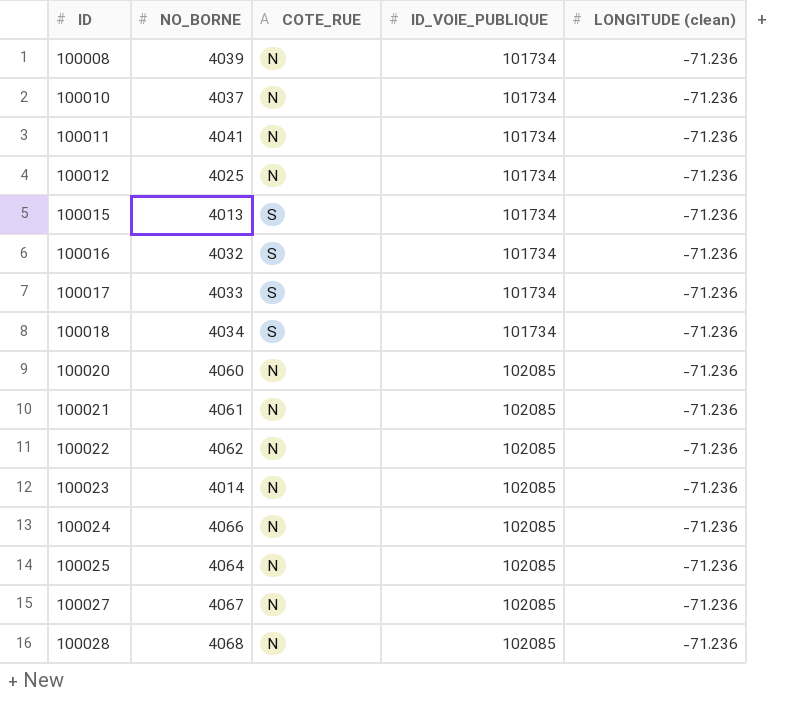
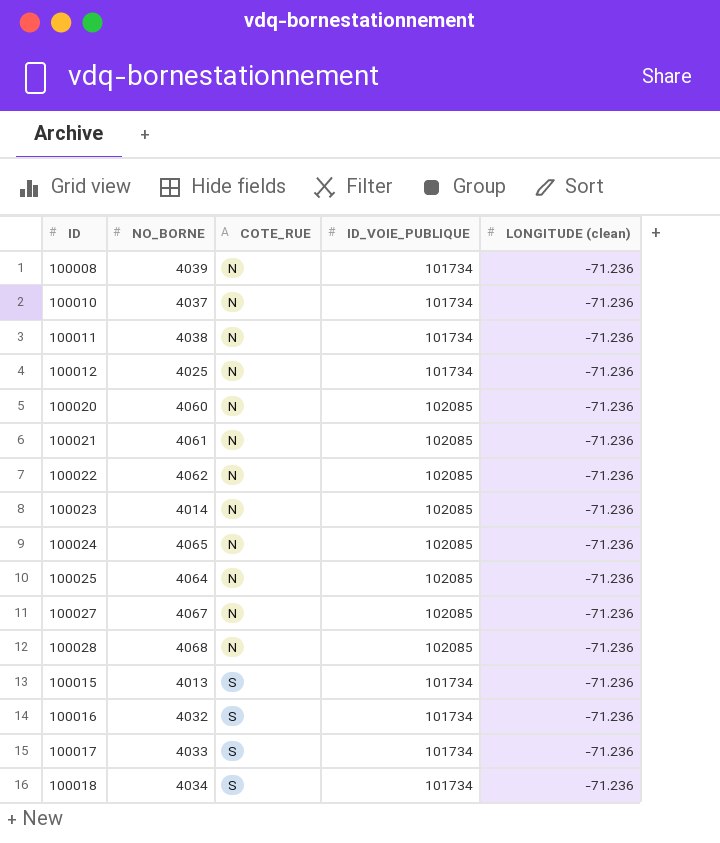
row order: ID ascending -> COTE_RUE ascending
100011 | NO_BORNE: 4041 -> 4038
100024 | NO_BORNE: 4066 -> 4065

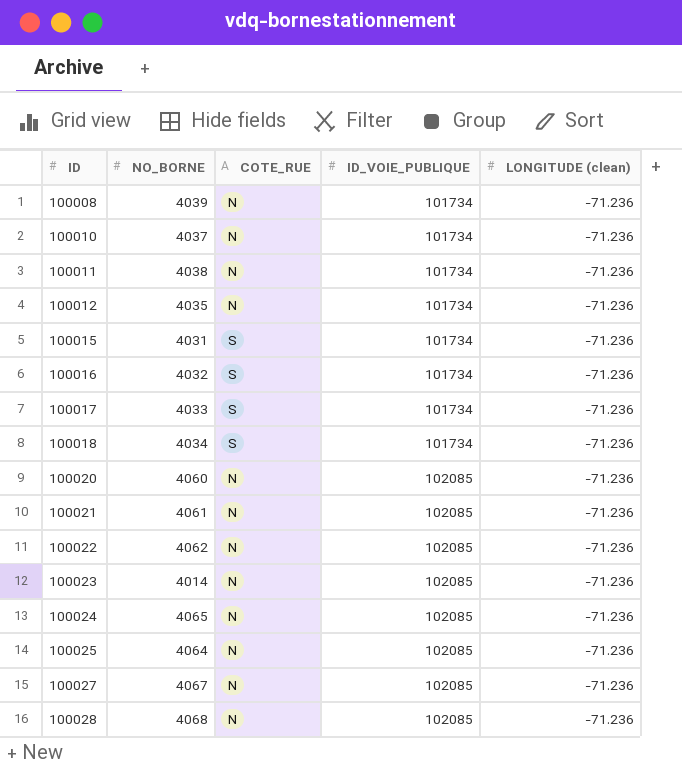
row order: COTE_RUE ascending -> ID ascending
100012 | NO_BORNE: 4025 -> 4035
100015 | NO_BORNE: 4013 -> 4031

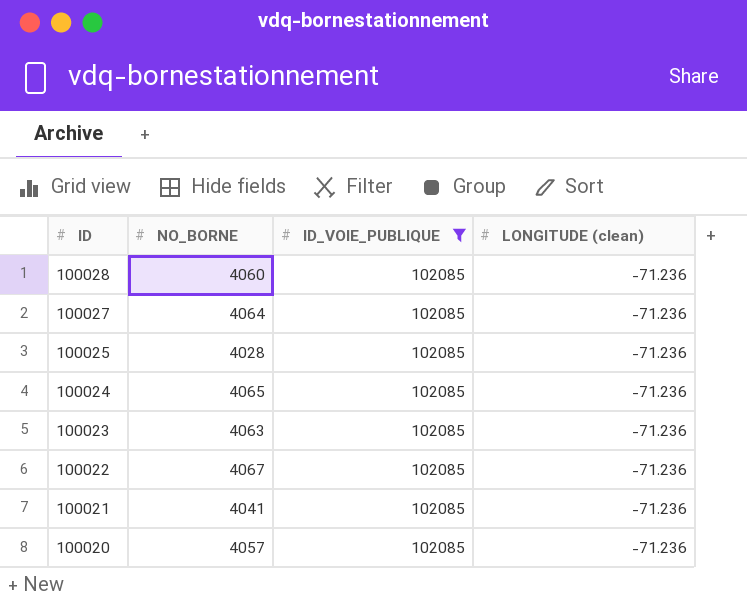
filter: none -> ID_VOIE_PUBLIQUE = 102085
row order: ID ascending -> ID descending
column COTE_RUE | position: 3 -> none
100028 | NO_BORNE: 4068 -> 4060
100027 | NO_BORNE: 4067 -> 4064
100025 | NO_BORNE: 4064 -> 4028
100023 | NO_BORNE: 4014 -> 4063
100022 | NO_BORNE: 4062 -> 4067
100021 | NO_BORNE: 4061 -> 4041
100020 | NO_BORNE: 4060 -> 4057

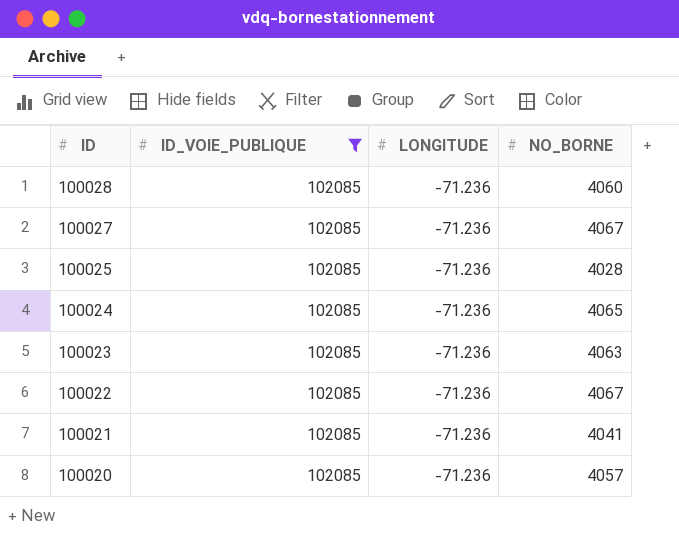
column name: LONGITUDE (clean) -> LONGITUDE
column NO_BORNE | position: 2 -> 4
100027 | NO_BORNE: 4064 -> 4067

